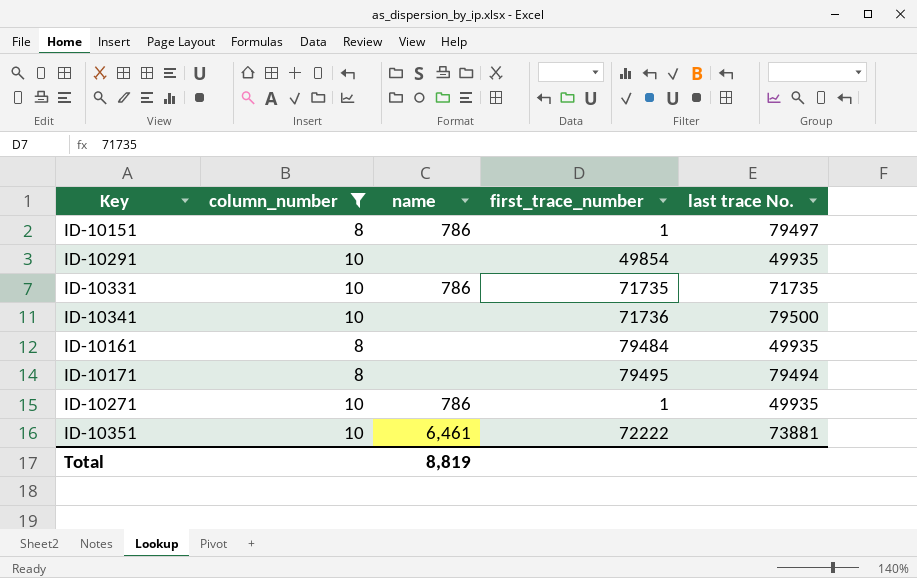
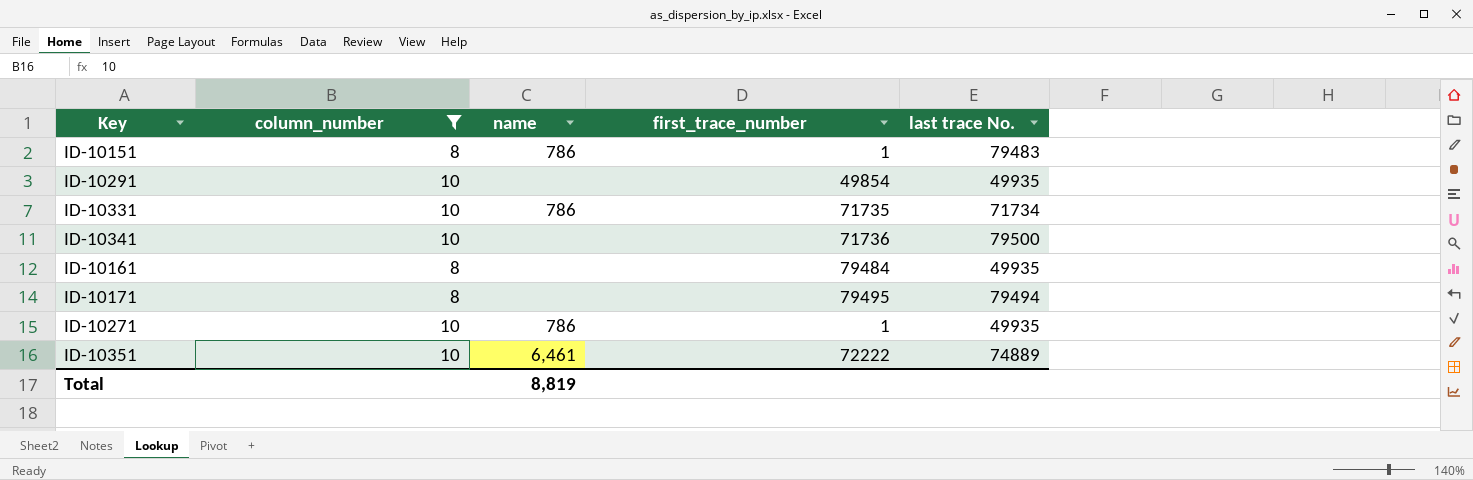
ID-10151 | last trace No.: 79497 -> 79483
ID-10331 | last trace No.: 71735 -> 71734
ID-10351 | last trace No.: 73881 -> 74889

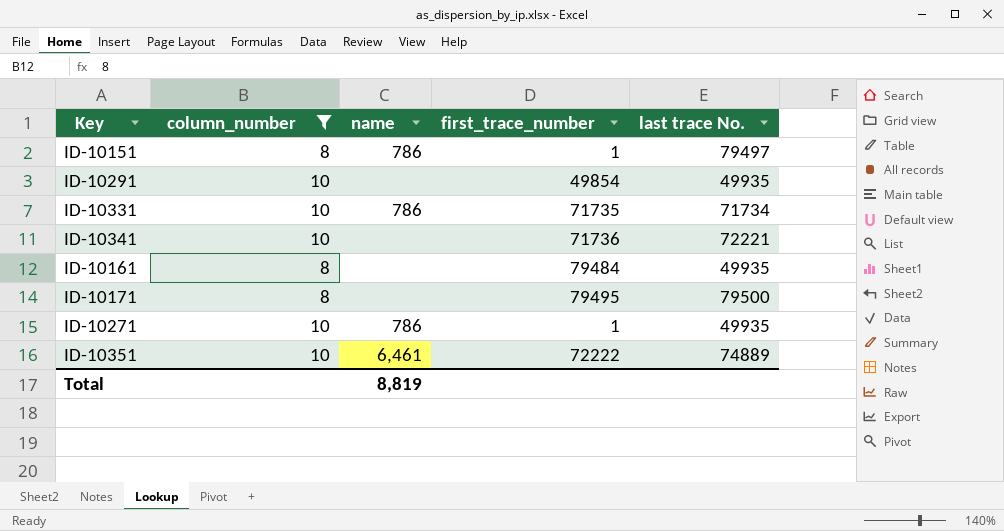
ID-10151 | last trace No.: 79483 -> 79497
ID-10341 | last trace No.: 79500 -> 72221
ID-10171 | last trace No.: 79494 -> 79500

